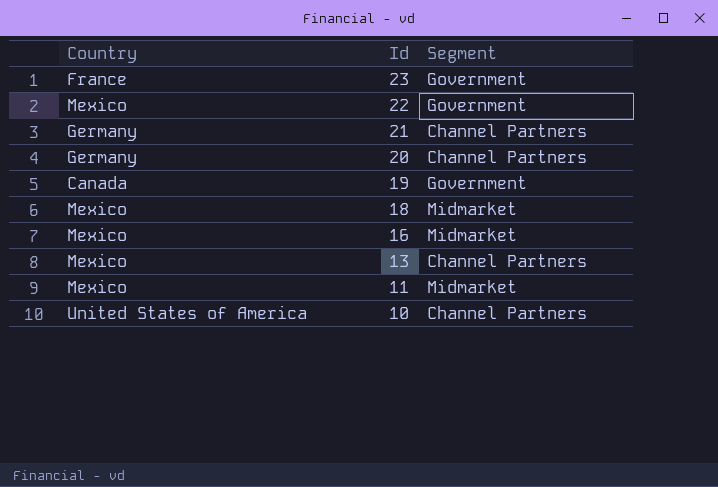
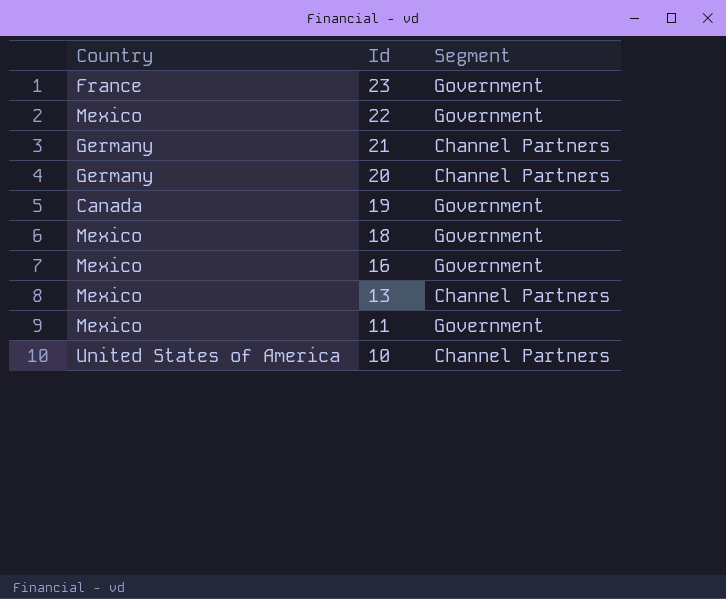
18 | Segment: Midmarket -> Government
16 | Segment: Midmarket -> Government
11 | Segment: Midmarket -> Government

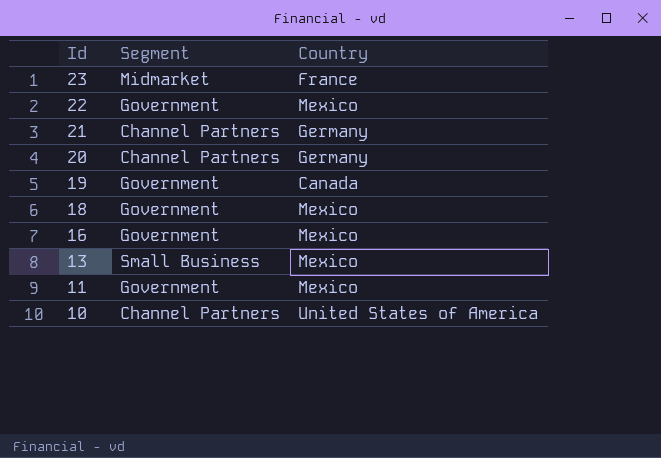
column Country | position: 1 -> 3
23 | Segment: Government -> Midmarket
13 | Segment: Channel Partners -> Small Business

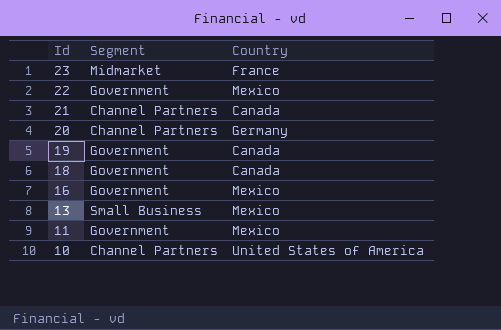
21 | Country: Germany -> Canada
18 | Country: Mexico -> Canada

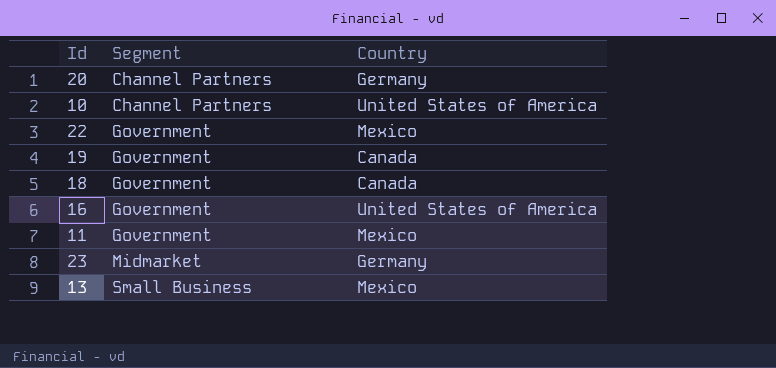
row order: Id descending -> Segment ascending
row 21: Channel Partners | Canada -> none
16 | Country: Mexico -> United States of America
23 | Country: France -> Germany

